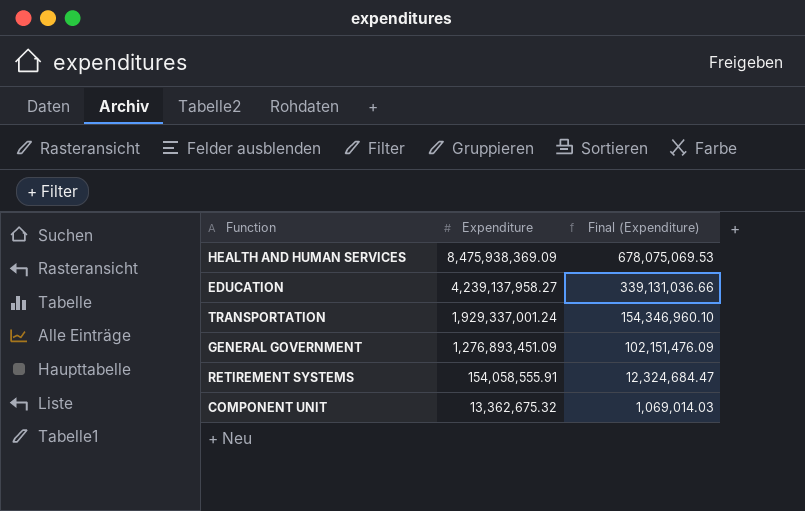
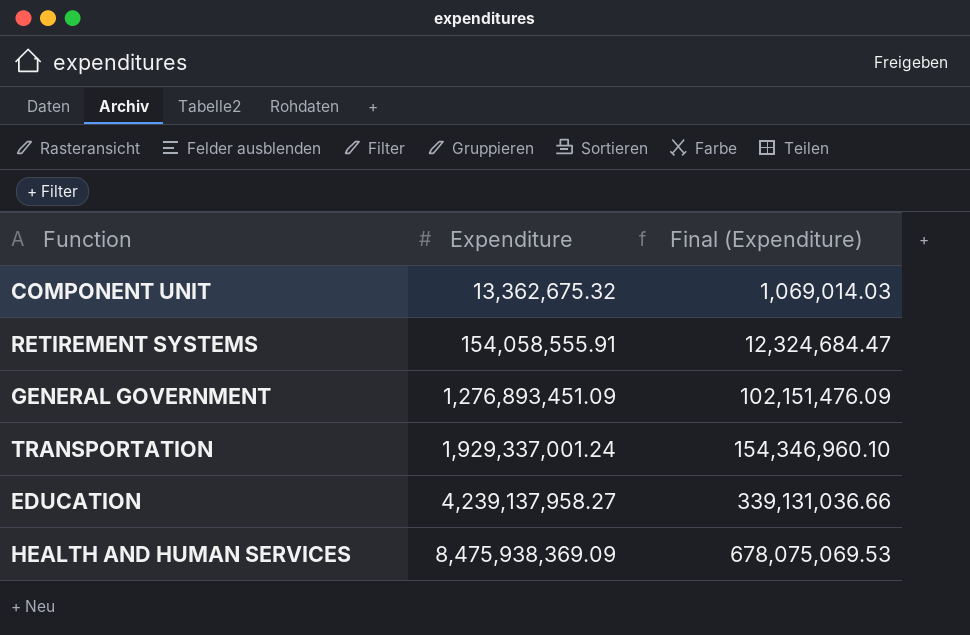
row order: Expenditure descending -> Expenditure ascending

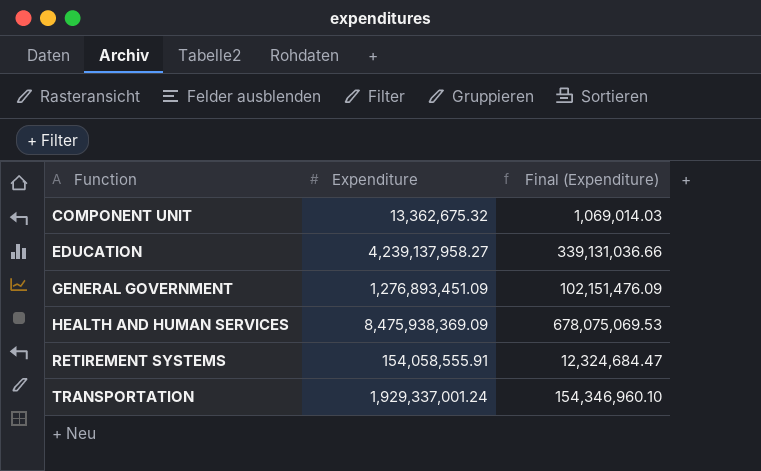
row order: Expenditure ascending -> Function ascending

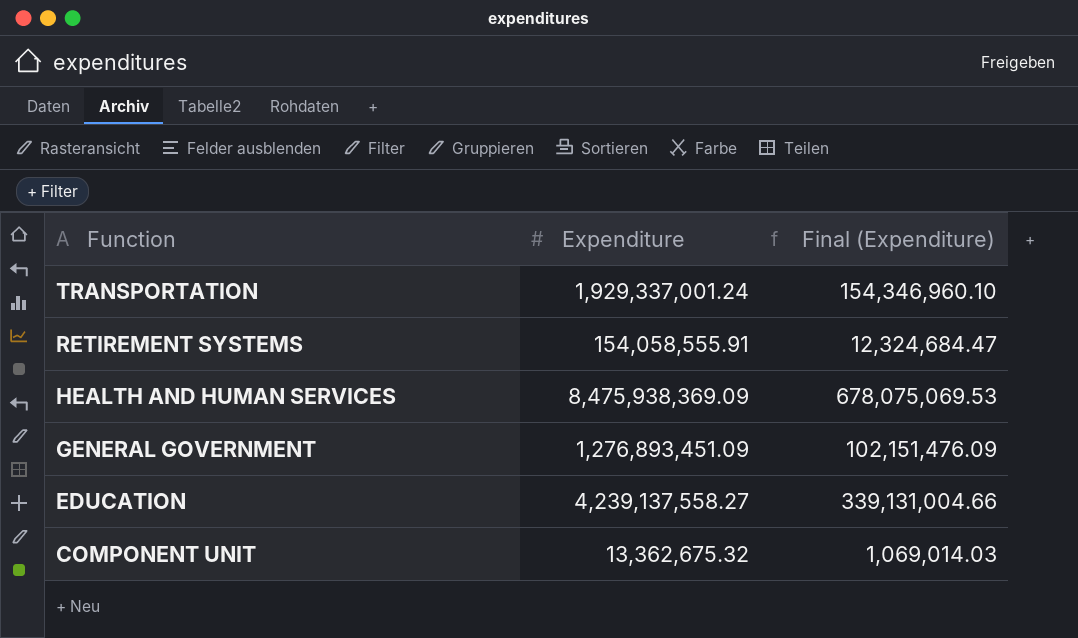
row order: Function ascending -> Function descending
EDUCATION | Expenditure: 4,239,137,958.27 -> 4,239,137,558.27
EDUCATION | Final (Expenditure): 339,131,036.66 -> 339,131,004.66

